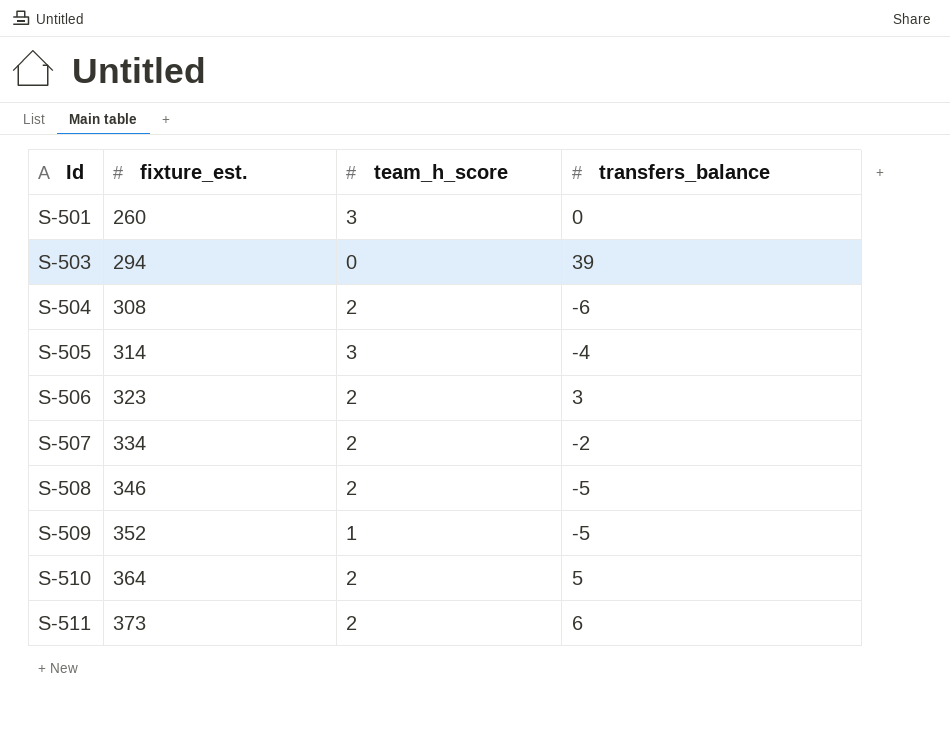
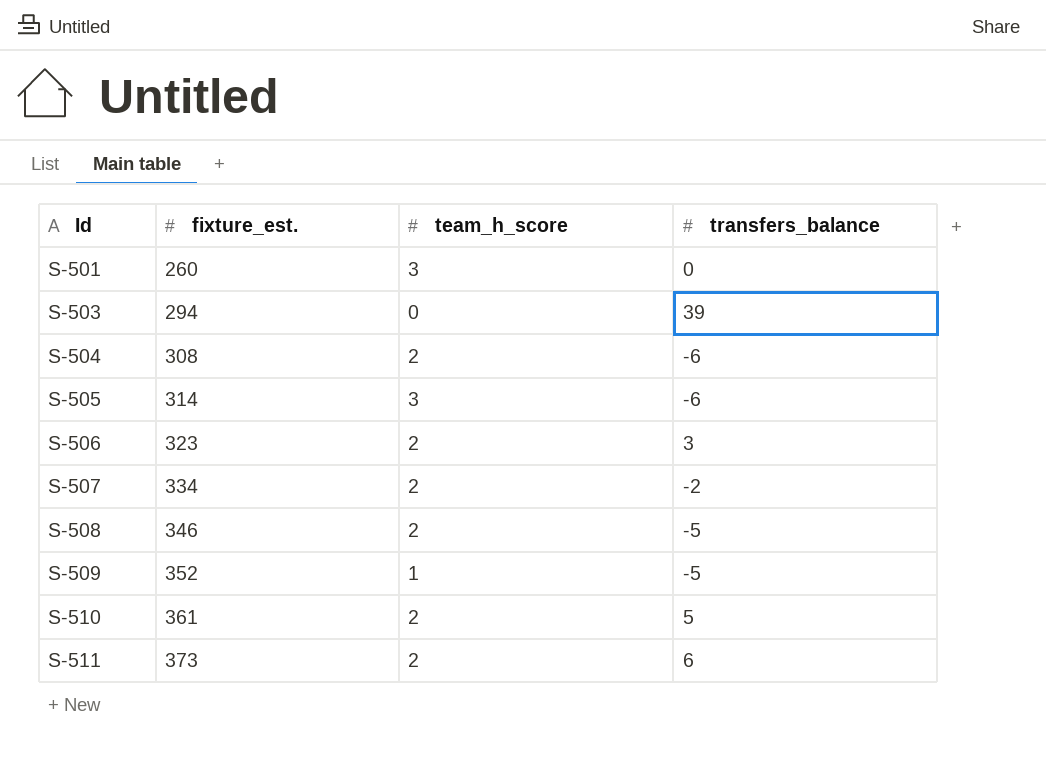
S-505 | transfers_balance: -4 -> -6
S-510 | fixture_est.: 364 -> 361

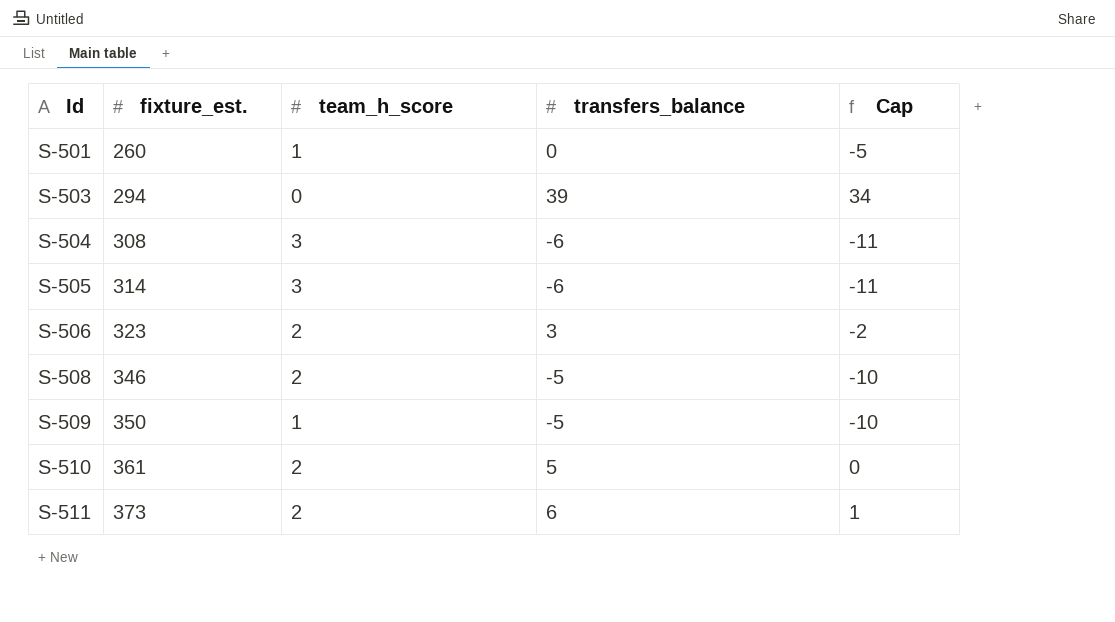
column Cap | formula: none -> [transfers_balance] - 5
row S-507: 334 | 2 | -2 -> none
S-501 | team_h_score: 3 -> 1
S-504 | team_h_score: 2 -> 3
S-509 | fixture_est.: 352 -> 350

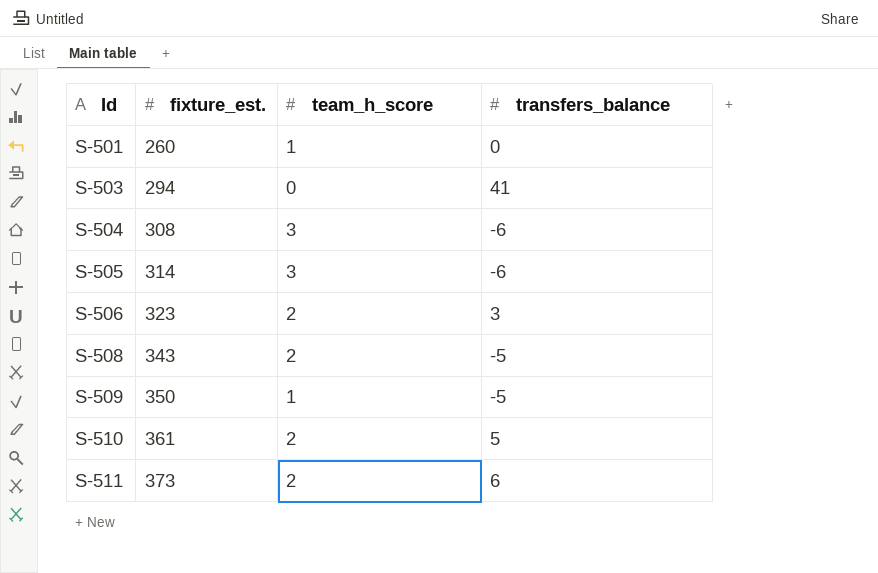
column Cap | formula: [transfers_balance] - 5 -> none
S-503 | transfers_balance: 39 -> 41
S-508 | fixture_est.: 346 -> 343

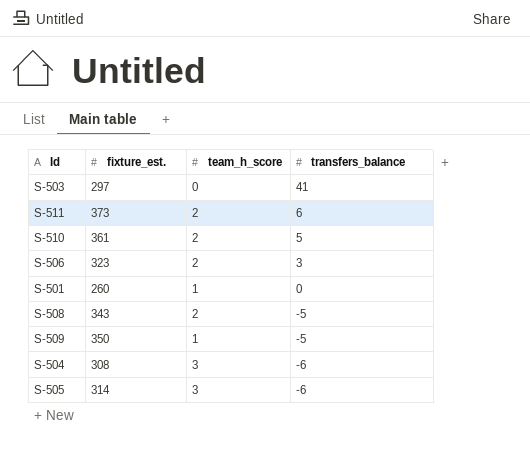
row order: Id ascending -> transfers_balance descending
S-503 | fixture_est.: 294 -> 297

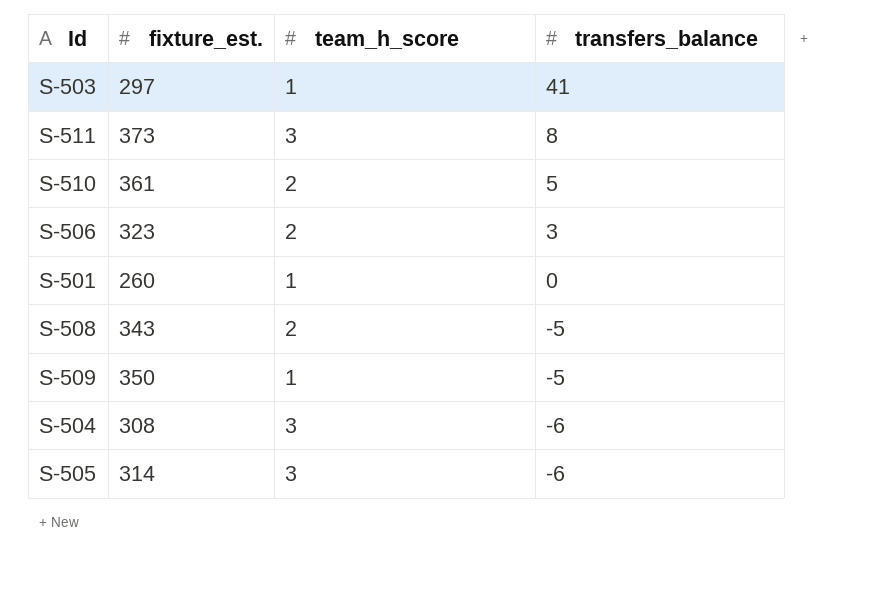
S-503 | team_h_score: 0 -> 1
S-511 | team_h_score: 2 -> 3
S-511 | transfers_balance: 6 -> 8

